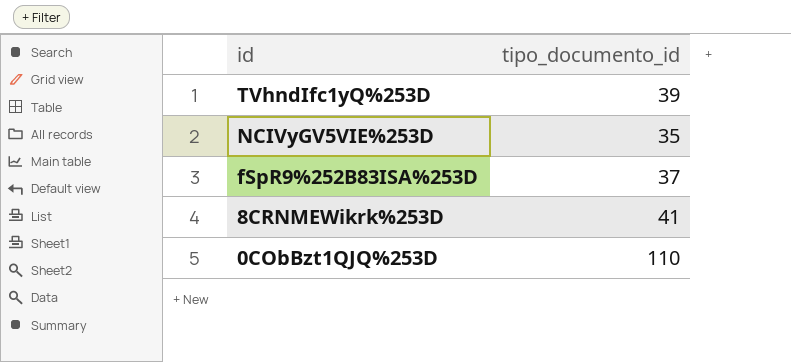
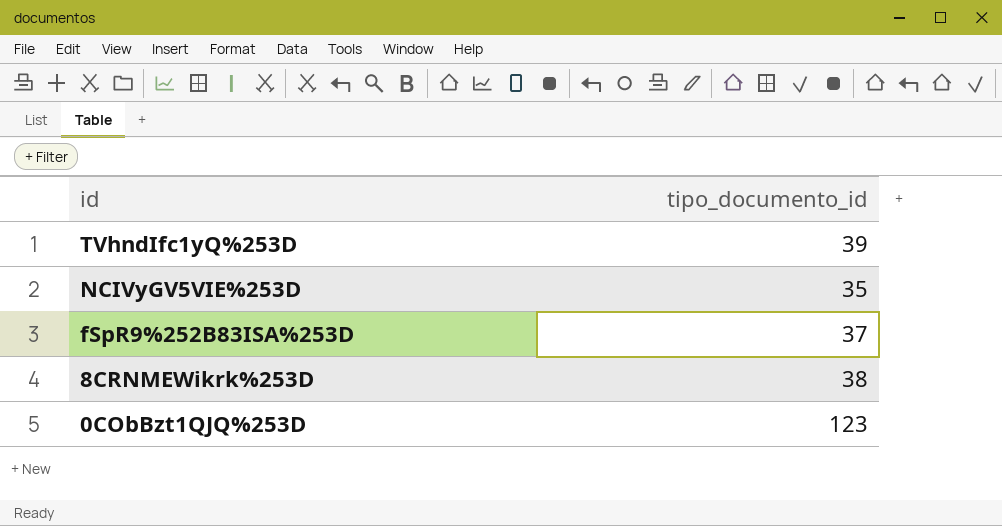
8CRNMEWikrk%253D | tipo_documento_id: 41 -> 38
0CObBzt1QJQ%253D | tipo_documento_id: 110 -> 123

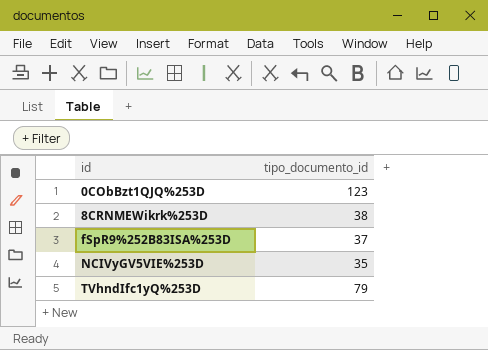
row order: id descending -> id ascending
TVhndIfc1yQ%253D | tipo_documento_id: 39 -> 79

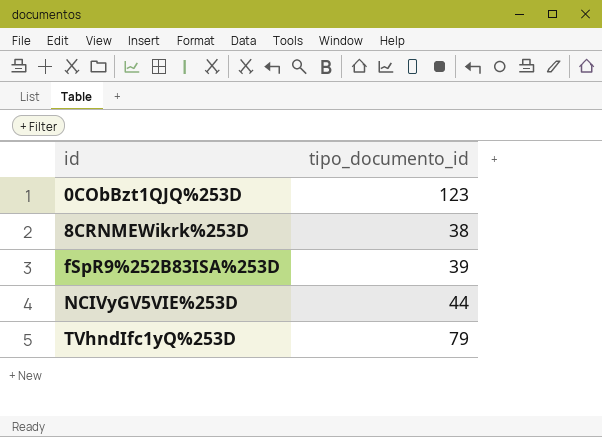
fSpR9%252B83ISA%253D | tipo_documento_id: 37 -> 39
NCIVyGV5VIE%253D | tipo_documento_id: 35 -> 44

